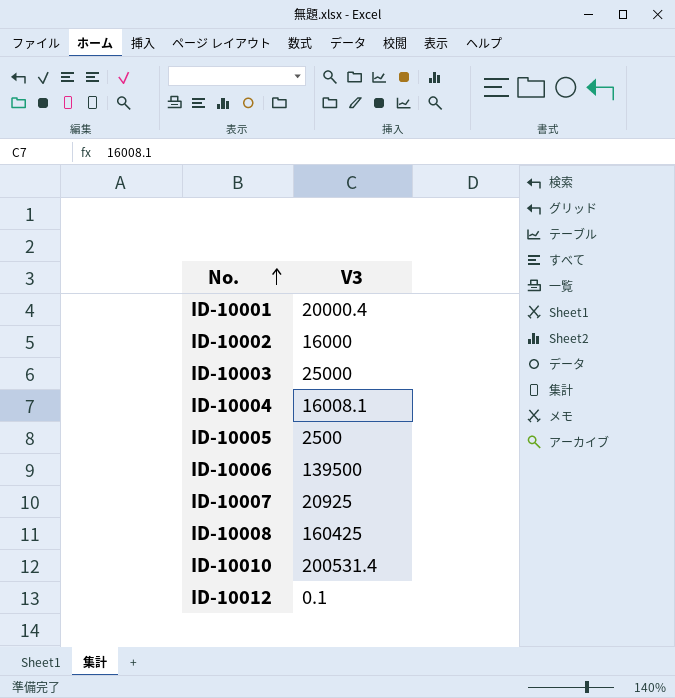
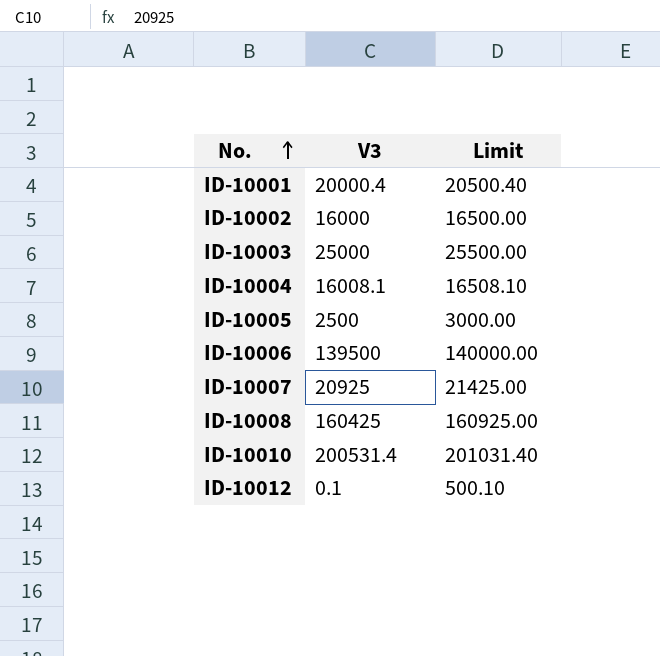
column Limit | formula: none -> [V3] + 500

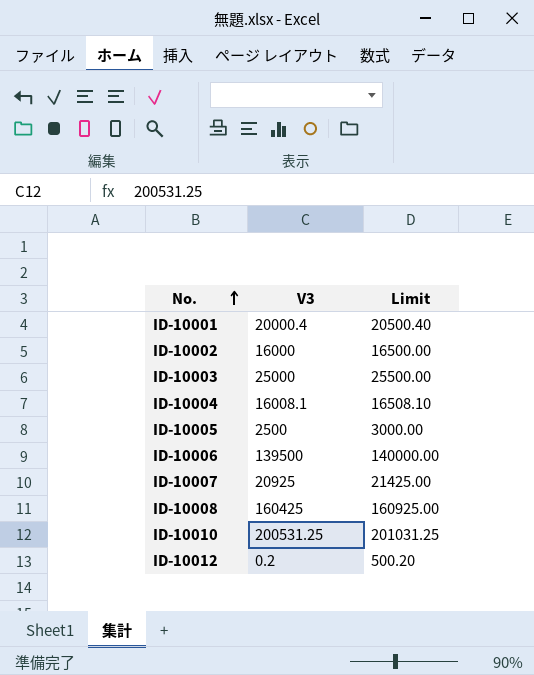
ID-10010 | V3: 200531.4 -> 200531.25
ID-10010 | Limit: 201031.40 -> 201031.25
ID-10012 | V3: 0.1 -> 0.2
ID-10012 | Limit: 500.10 -> 500.20

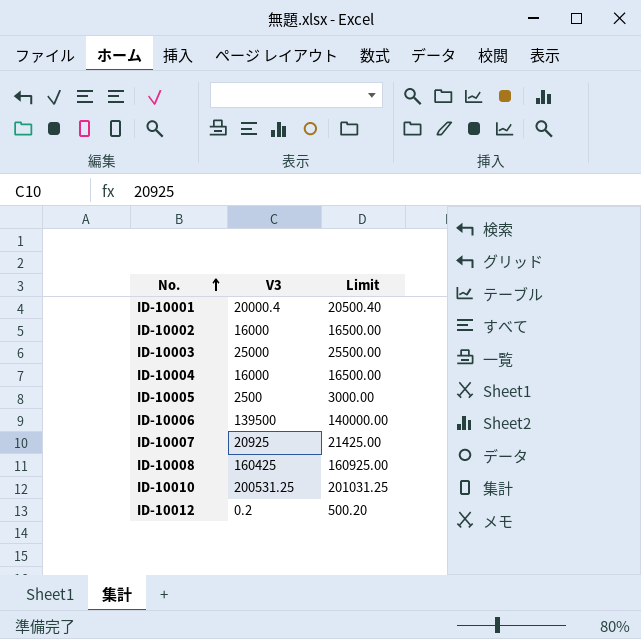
ID-10004 | V3: 16008.1 -> 16000
ID-10004 | Limit: 16508.10 -> 16500.00

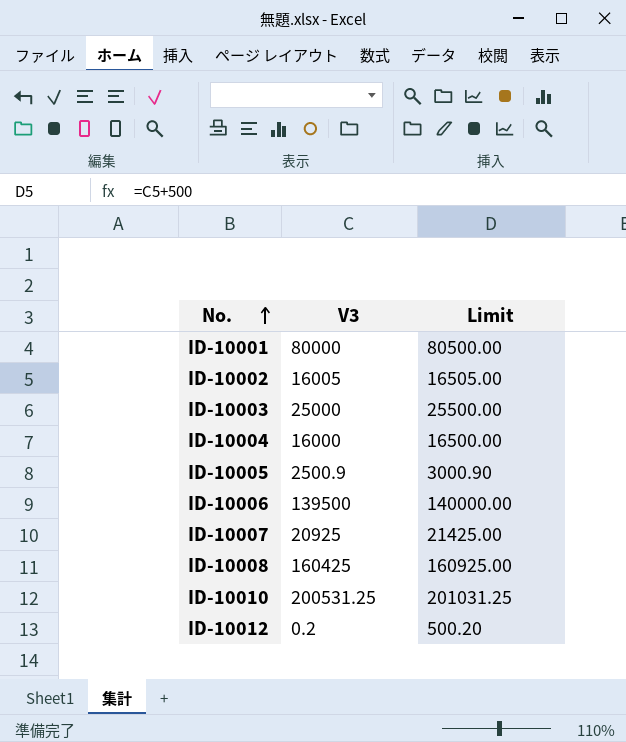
ID-10001 | V3: 20000.4 -> 80000
ID-10001 | Limit: 20500.40 -> 80500.00
ID-10002 | V3: 16000 -> 16005
ID-10002 | Limit: 16500.00 -> 16505.00
ID-10005 | V3: 2500 -> 2500.9
ID-10005 | Limit: 3000.00 -> 3000.90

